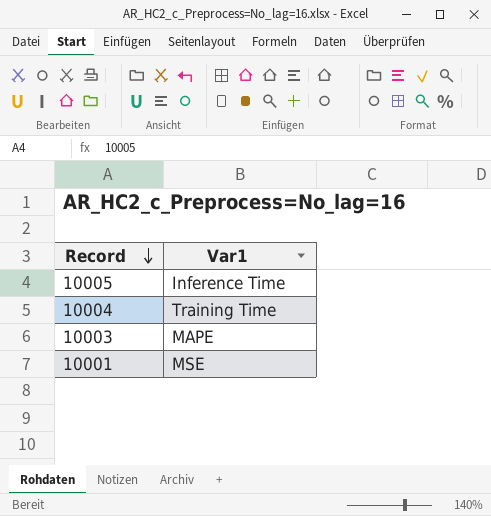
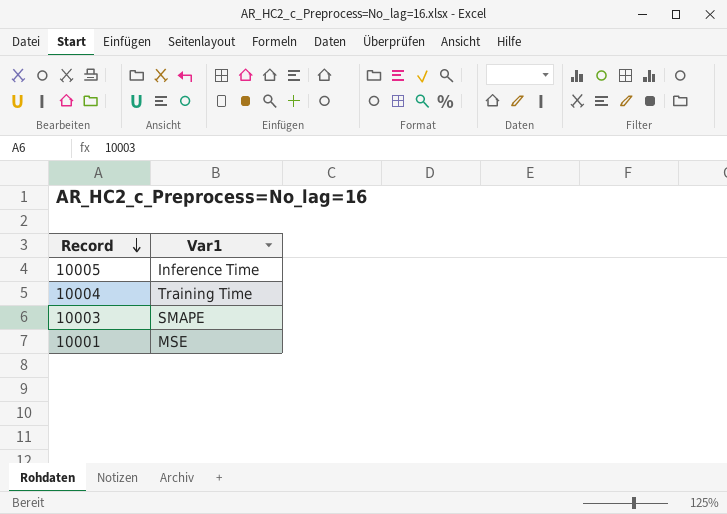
10003 | Var1: MAPE -> SMAPE

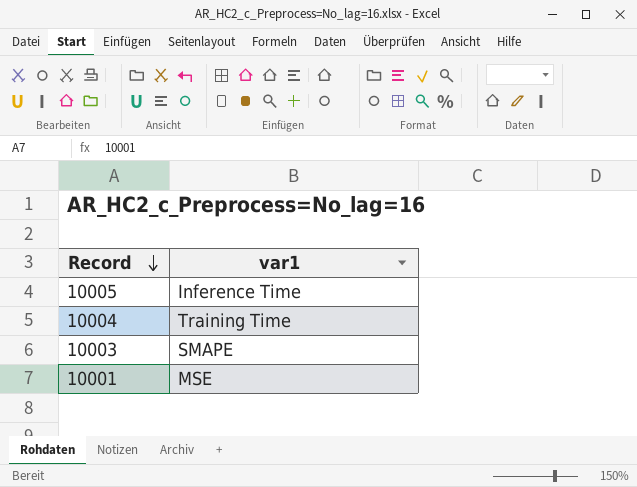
column name: Var1 -> var1

